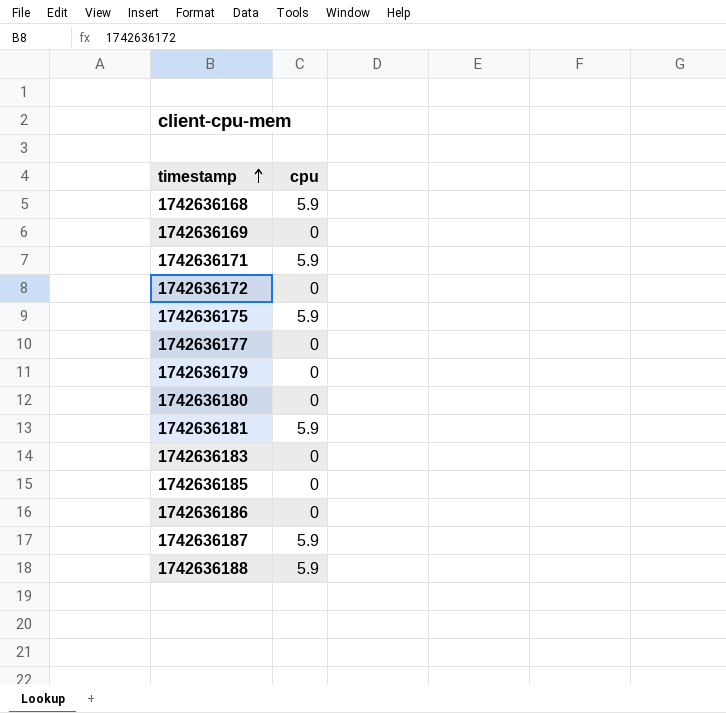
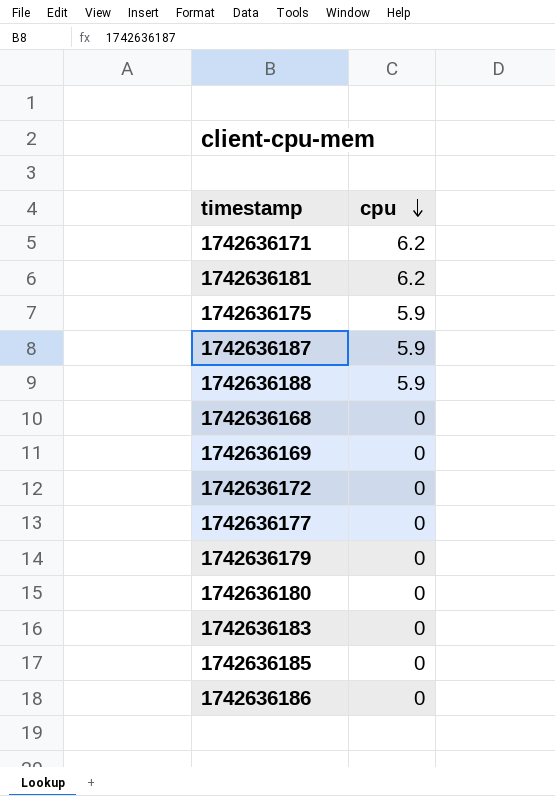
row order: timestamp ascending -> cpu descending
1742636171 | cpu: 5.9 -> 6.2
1742636181 | cpu: 5.9 -> 6.2
1742636168 | cpu: 5.9 -> 0

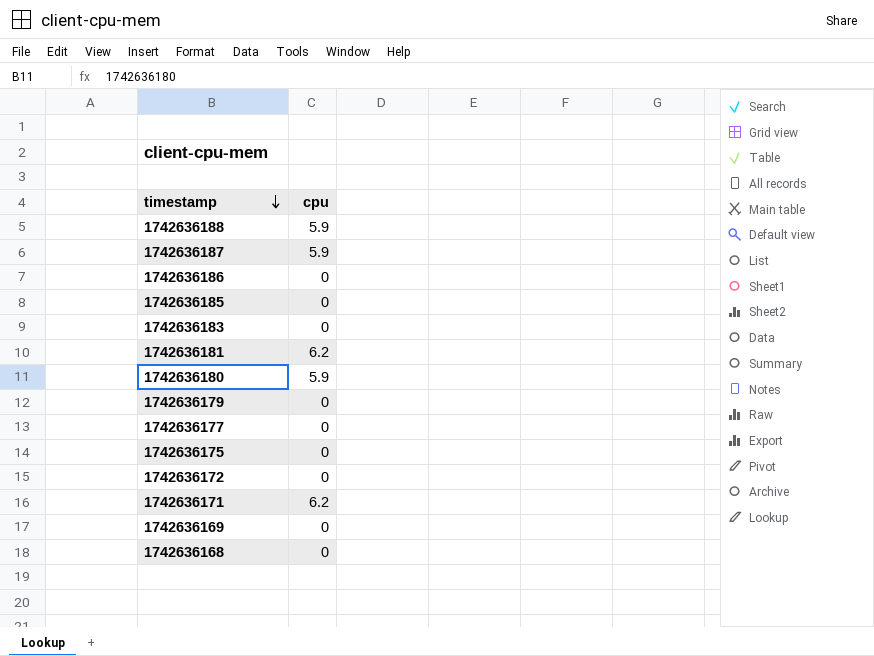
row order: cpu descending -> timestamp descending
1742636180 | cpu: 0 -> 5.9
1742636175 | cpu: 5.9 -> 0

